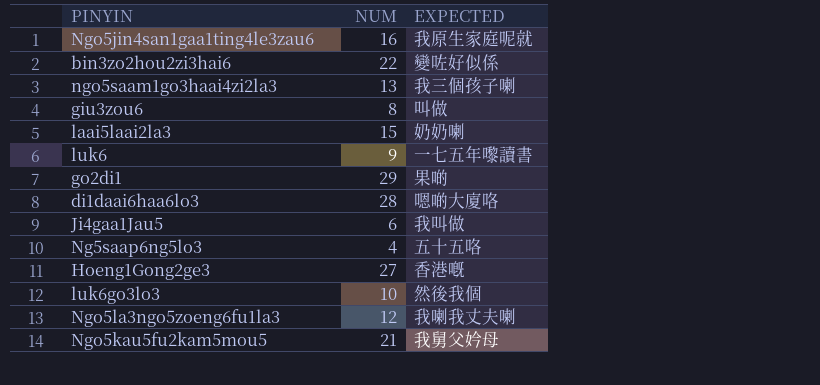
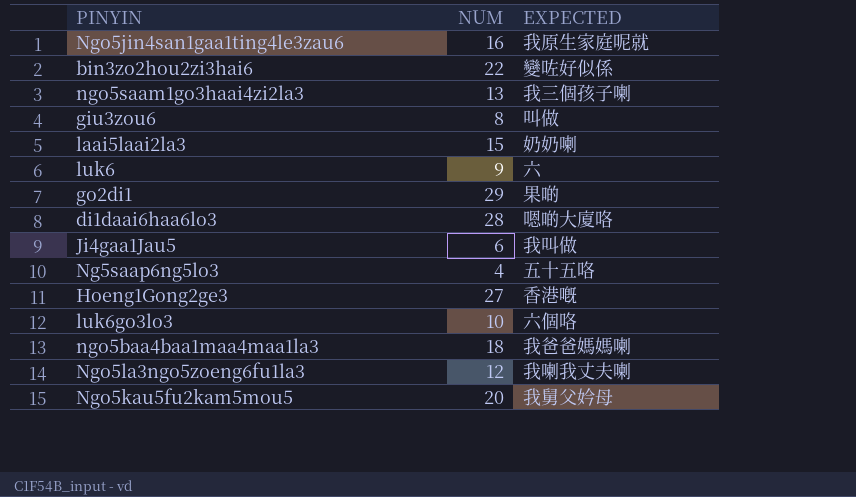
luk6 | EXPECTED: 一七五年嚟讀書 -> 六
luk6go3lo3 | EXPECTED: 然後我個 -> 六個咯
row ngo5baa4baa1maa4maa1la3: none -> 18 | 我爸爸媽媽喇
Ngo5kau5fu2kam5mou5 | NUM: 21 -> 20

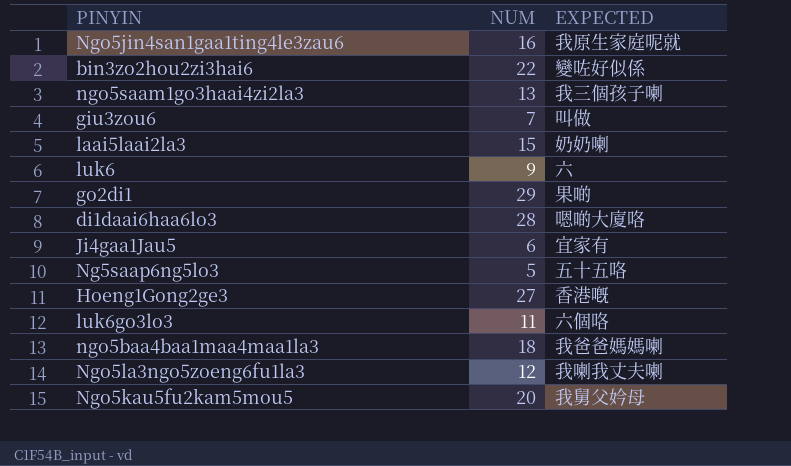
giu3zou6 | NUM: 8 -> 7
Ji4gaa1Jau5 | EXPECTED: 我叫做 -> 宜家有
Ng5saap6ng5lo3 | NUM: 4 -> 5
luk6go3lo3 | NUM: 10 -> 11

